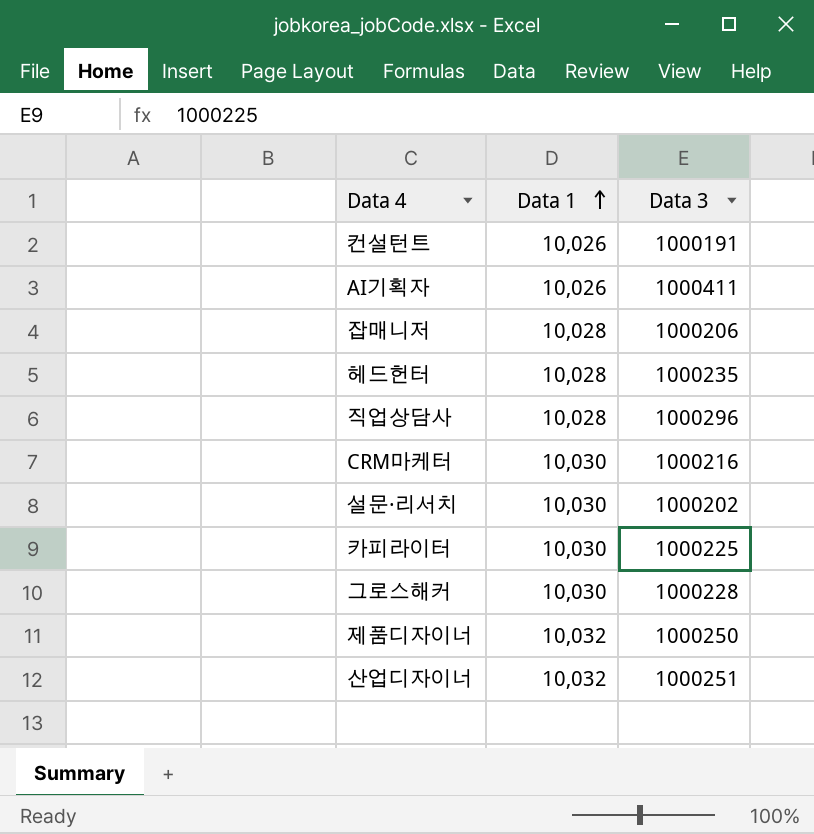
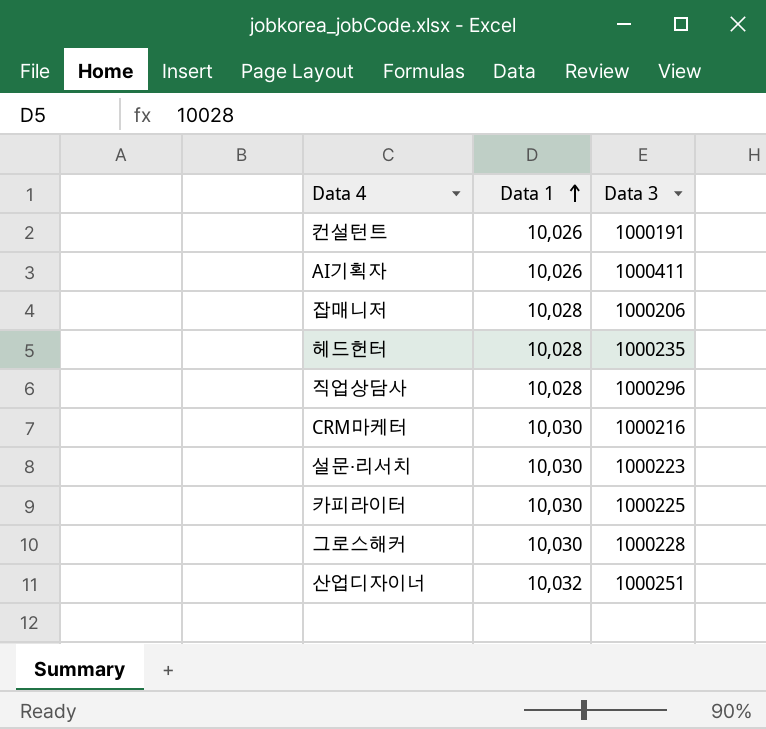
row 제품디자이너: 10,032 | 1000250 -> none
설문·리서치 | Data 3: 1000202 -> 1000223

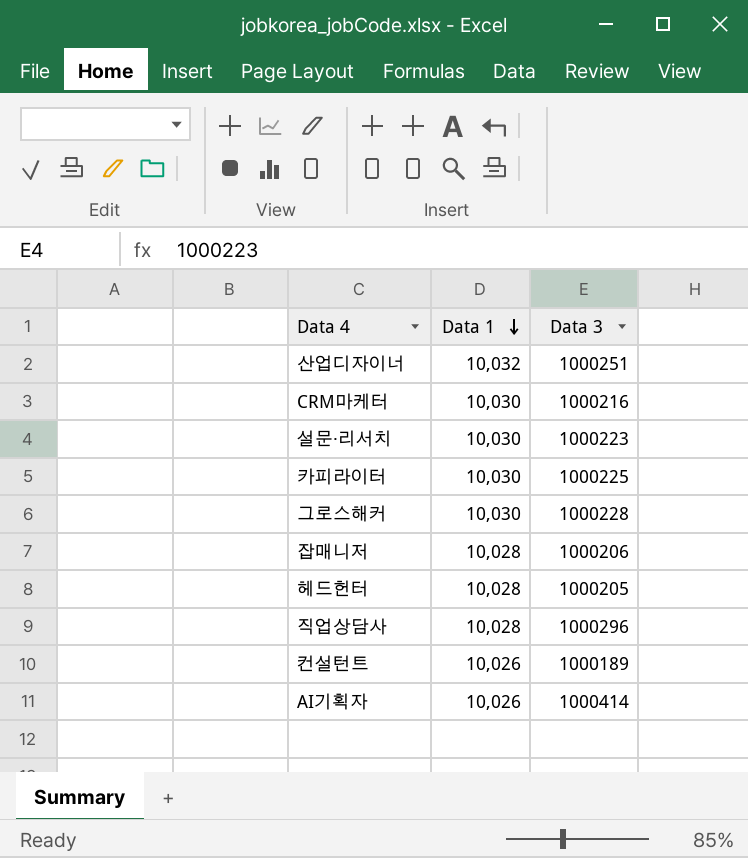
row order: Data 1 ascending -> Data 1 descending
헤드헌터 | Data 3: 1000235 -> 1000205
컨설턴트 | Data 3: 1000191 -> 1000189
AI기획자 | Data 3: 1000411 -> 1000414

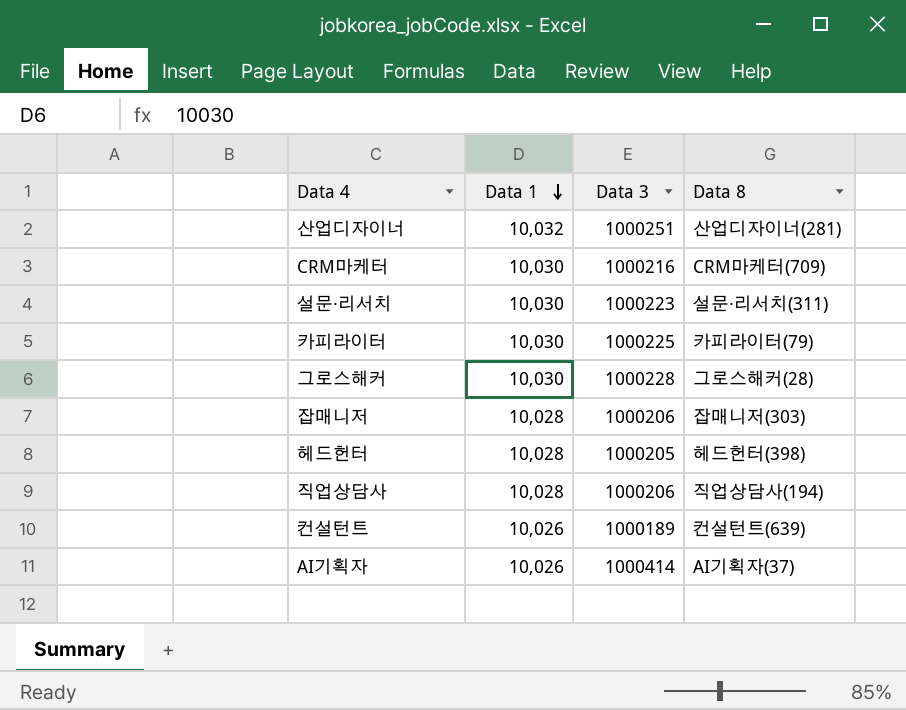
column Data 8 | position: none -> 4
직업상담사 | Data 3: 1000296 -> 1000206

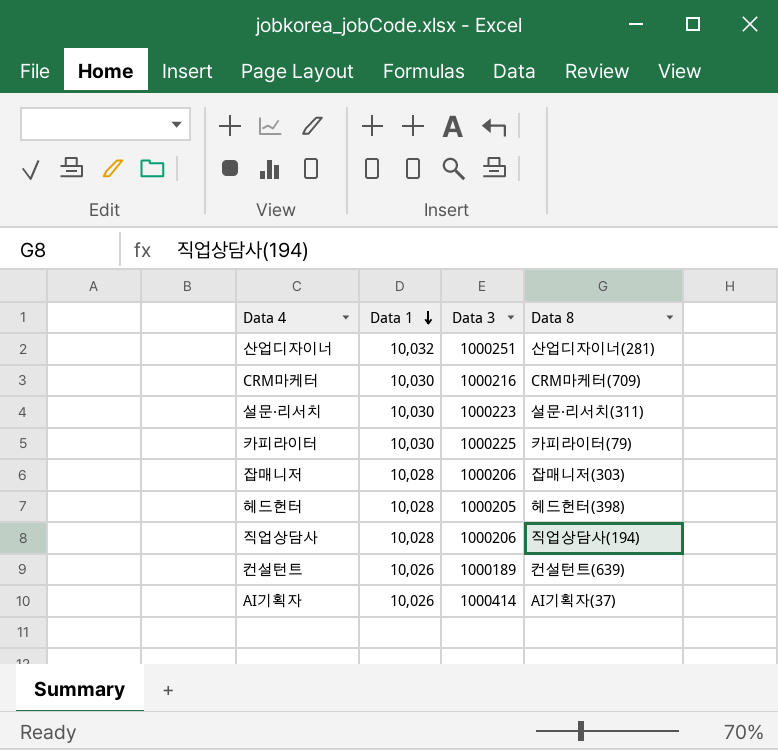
row 그로스해커: 10,030 | 1000228 | 그로스해커(28) -> none

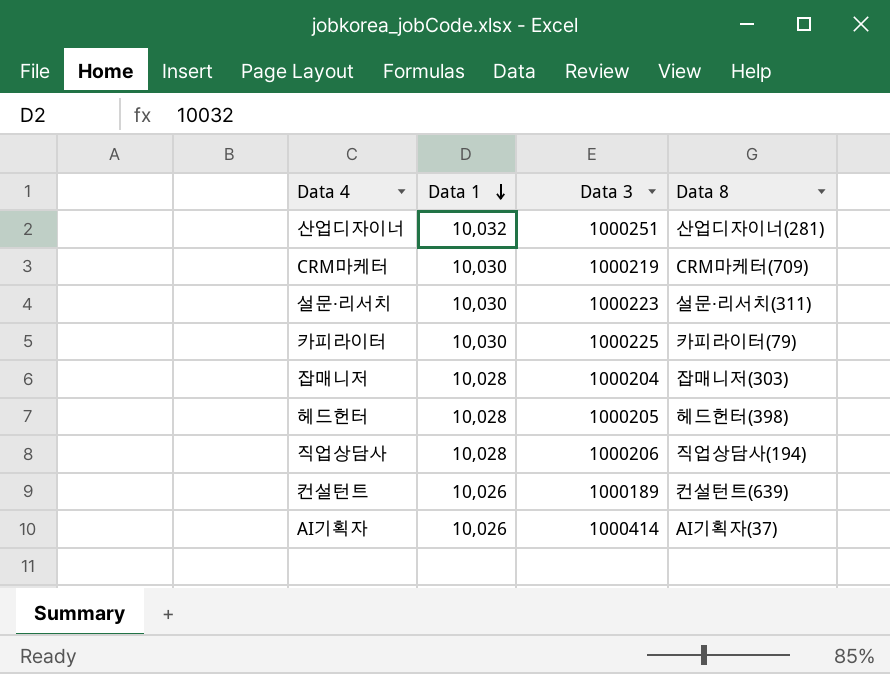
CRM마케터 | Data 3: 1000216 -> 1000219
잡매니저 | Data 3: 1000206 -> 1000204

